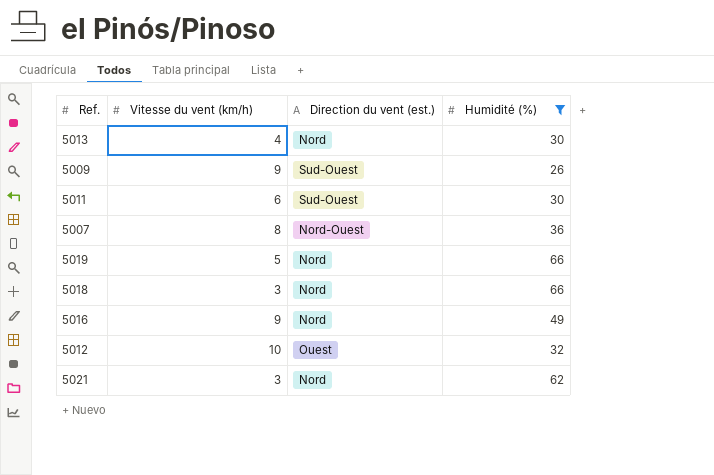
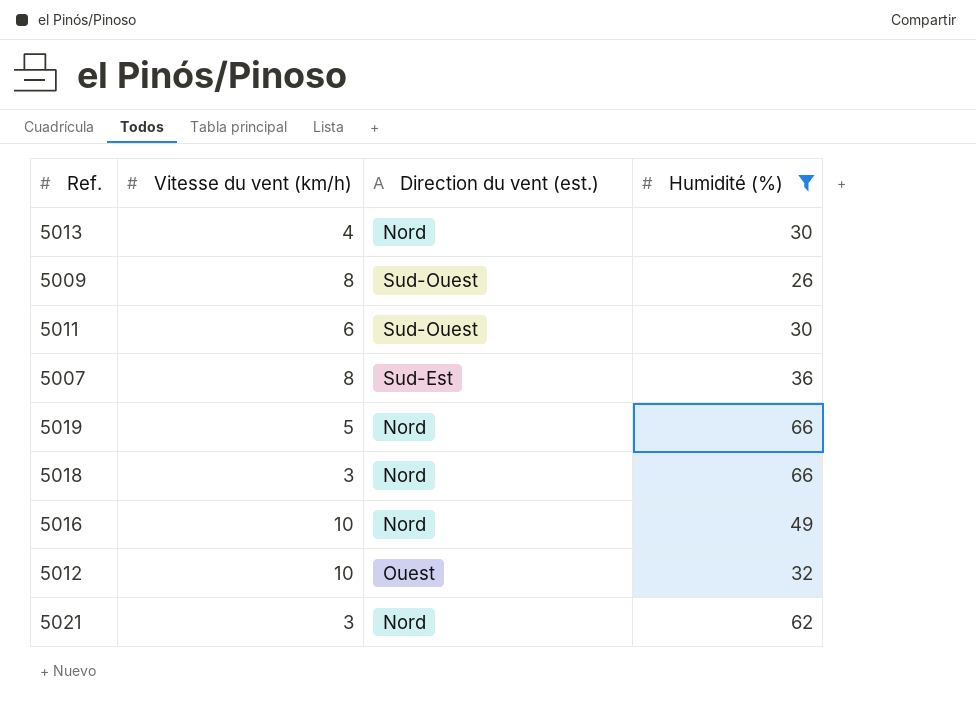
5009 | Vitesse du vent (km/h): 9 -> 8
5007 | Direction du vent (est.): Nord-Ouest -> Sud-Est
5016 | Vitesse du vent (km/h): 9 -> 10

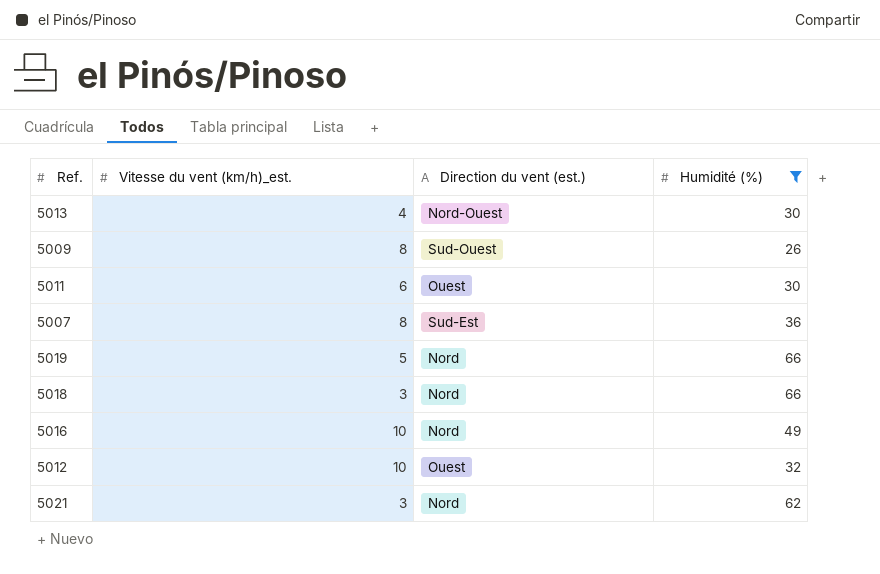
column name: Vitesse du vent (km/h) -> Vitesse du vent (km/h)_est.
5013 | Direction du vent (est.): Nord -> Nord-Ouest
5011 | Direction du vent (est.): Sud-Ouest -> Ouest

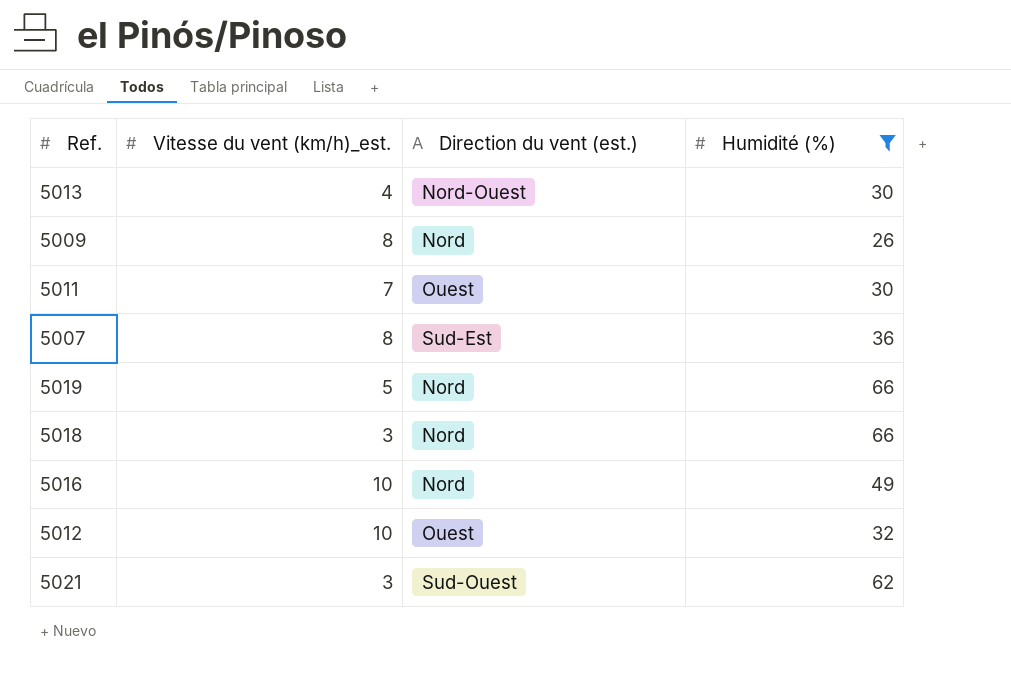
5009 | Direction du vent (est.): Sud-Ouest -> Nord
5011 | Vitesse du vent (km/h)_est.: 6 -> 7
5021 | Direction du vent (est.): Nord -> Sud-Ouest

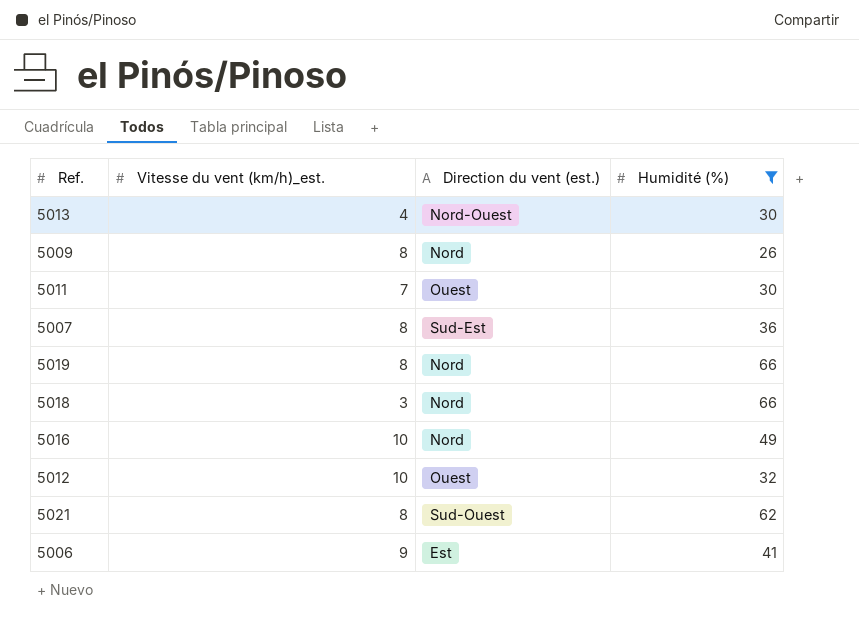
5019 | Vitesse du vent (km/h)_est.: 5 -> 8
5021 | Vitesse du vent (km/h)_est.: 3 -> 8
row 5006: none -> 9 | Est | 41

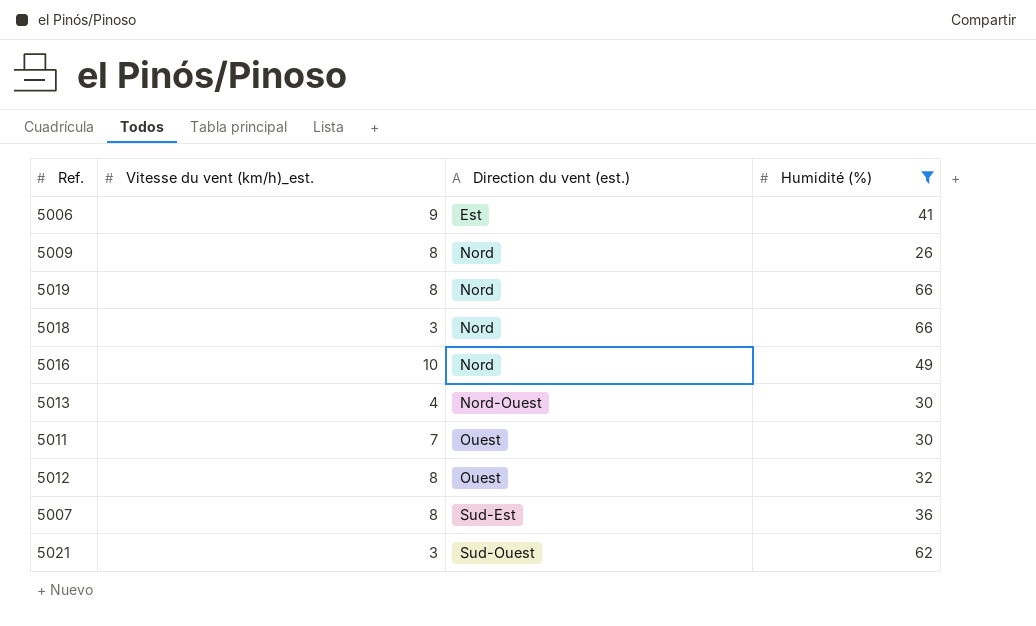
row order: none -> Direction du vent (est.) ascending
5012 | Vitesse du vent (km/h)_est.: 10 -> 8
5021 | Vitesse du vent (km/h)_est.: 8 -> 3

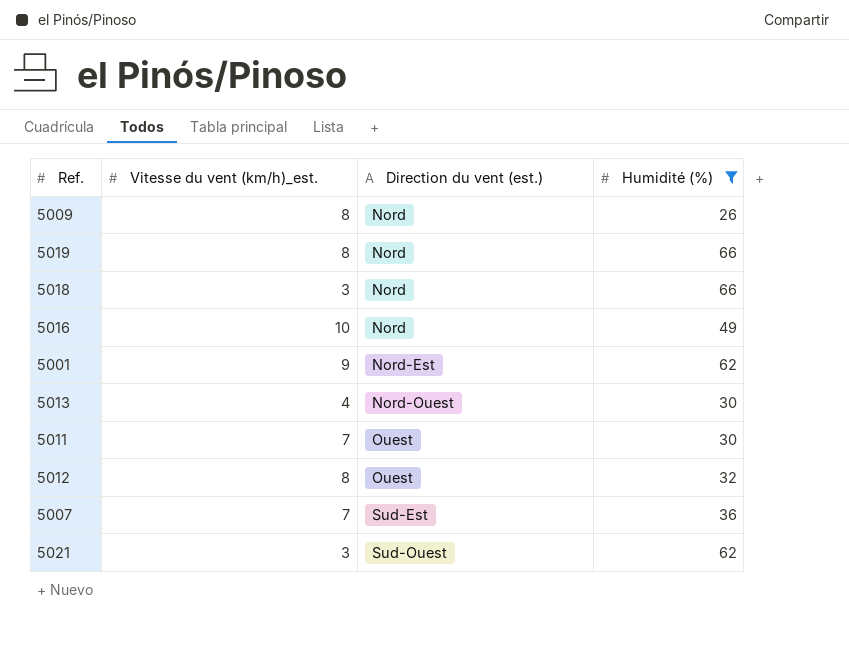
row 5006: 9 | Est | 41 -> none
row 5001: none -> 9 | Nord-Est | 62
5007 | Vitesse du vent (km/h)_est.: 8 -> 7

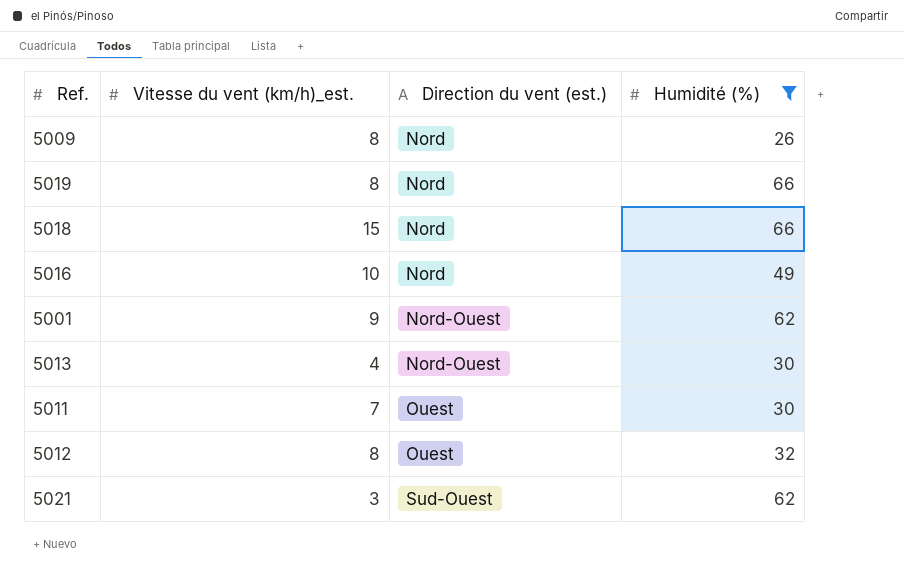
row 5007: 7 | Sud-Est | 36 -> none
5018 | Vitesse du vent (km/h)_est.: 3 -> 15
5001 | Direction du vent (est.): Nord-Est -> Nord-Ouest

